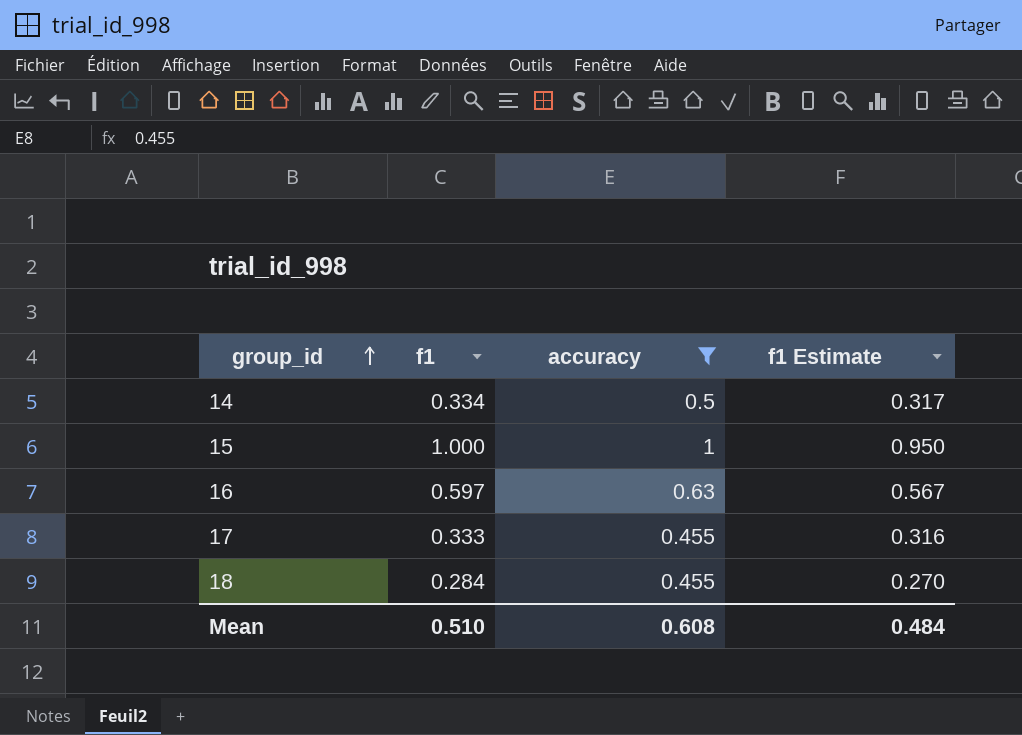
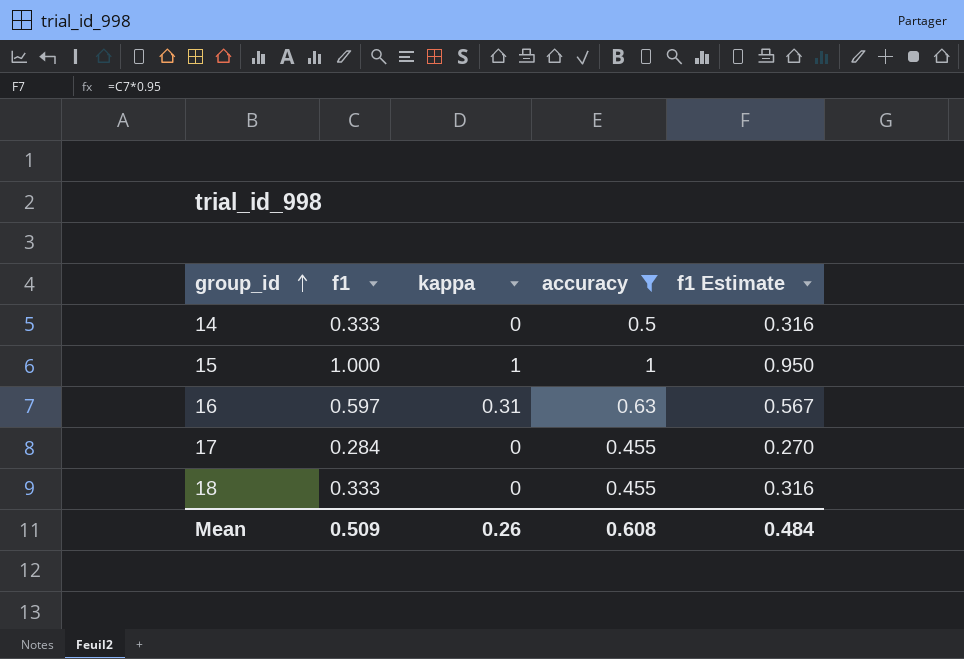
column kappa | position: none -> 3
14 | f1: 0.334 -> 0.333
14 | f1 Estimate: 0.317 -> 0.316
17 | f1: 0.333 -> 0.284
17 | f1 Estimate: 0.316 -> 0.270
18 | f1: 0.284 -> 0.333
18 | f1 Estimate: 0.270 -> 0.316
Mean | f1: 0.510 -> 0.509

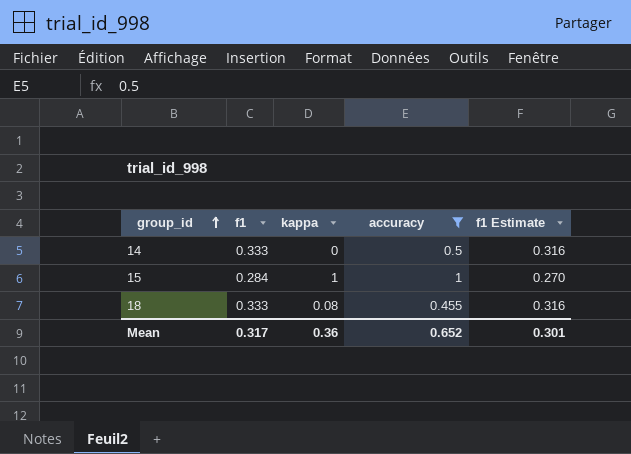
row 16: 0.597 | 0.31 | 0.63 | 0.567 -> none
row 17: 0.284 | 0 | 0.455 | 0.270 -> none
15 | f1: 1.000 -> 0.284
15 | f1 Estimate: 0.950 -> 0.270
18 | kappa: 0 -> 0.08
Mean | f1: 0.509 -> 0.317
Mean | kappa: 0.26 -> 0.36
Mean | accuracy: 0.608 -> 0.652
Mean | f1 Estimate: 0.484 -> 0.301

